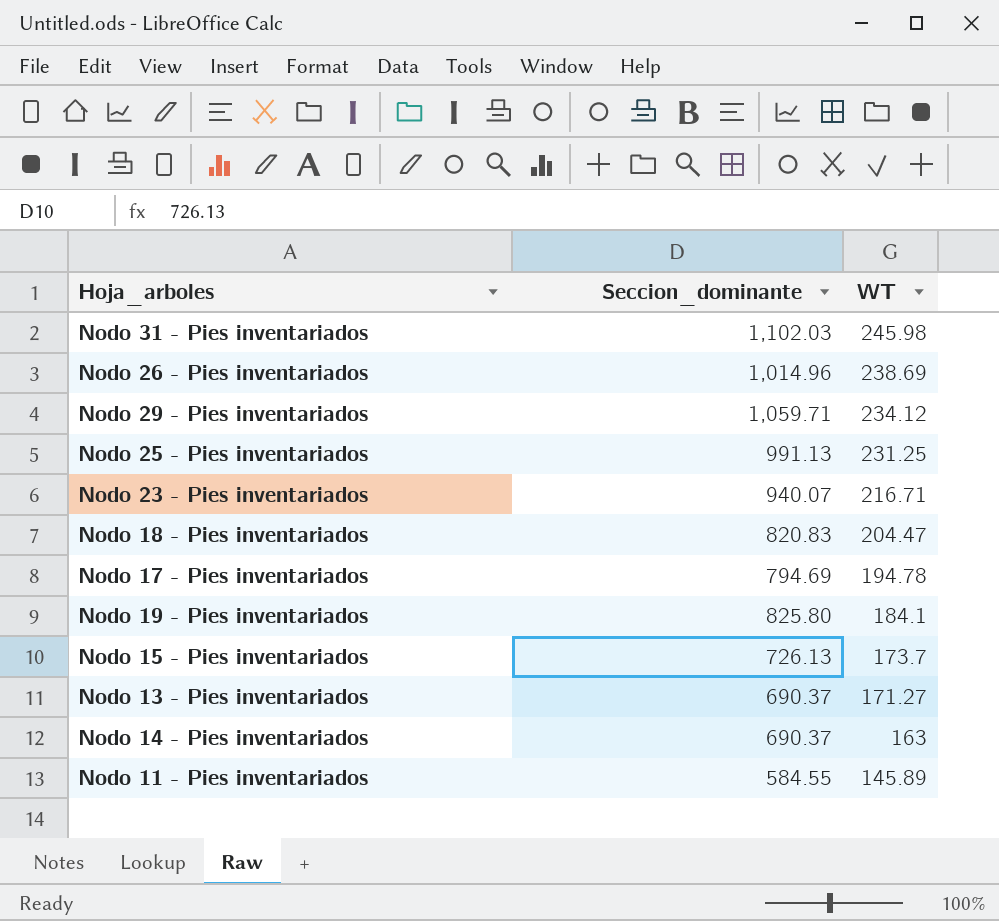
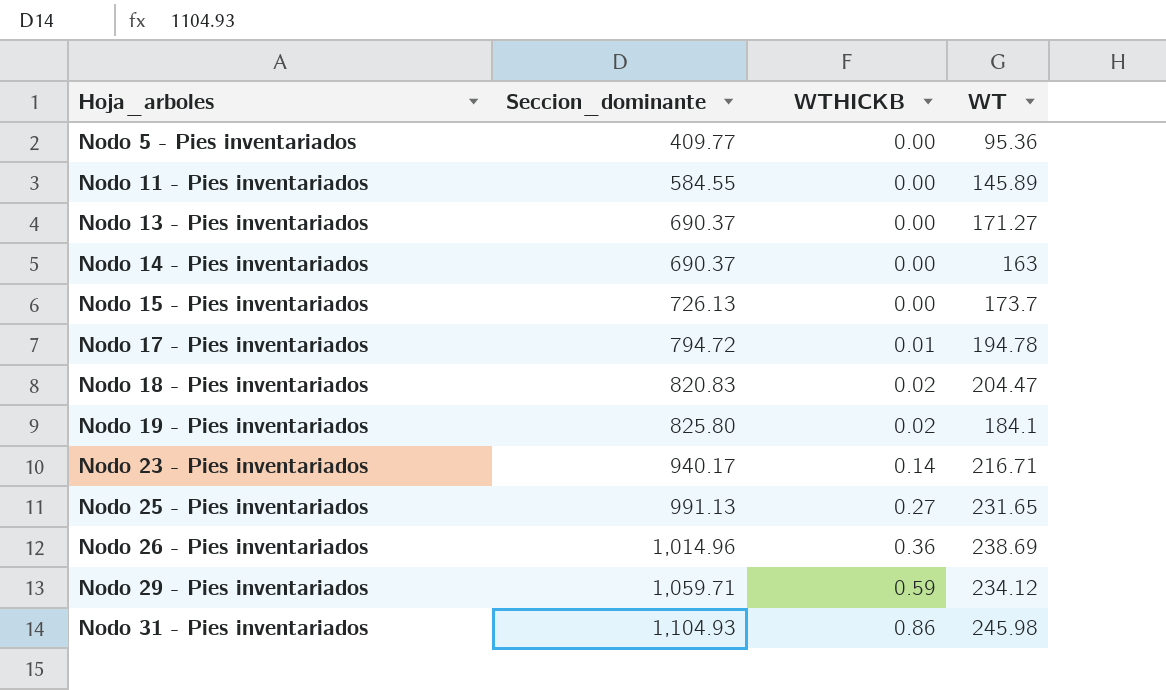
row order: WT descending -> Hoja_arboles ascending
column WTHICKB | position: none -> 3
row Nodo 5 - Pies inventariados: none -> 409.77 | 0.00 | 95.36
Nodo 17 - Pies inventariados | Seccion_dominante: 794.69 -> 794.72
Nodo 23 - Pies inventariados | Seccion_dominante: 940.07 -> 940.17
Nodo 25 - Pies inventariados | WT: 231.25 -> 231.65
Nodo 31 - Pies inventariados | Seccion_dominante: 1,102.03 -> 1,104.93

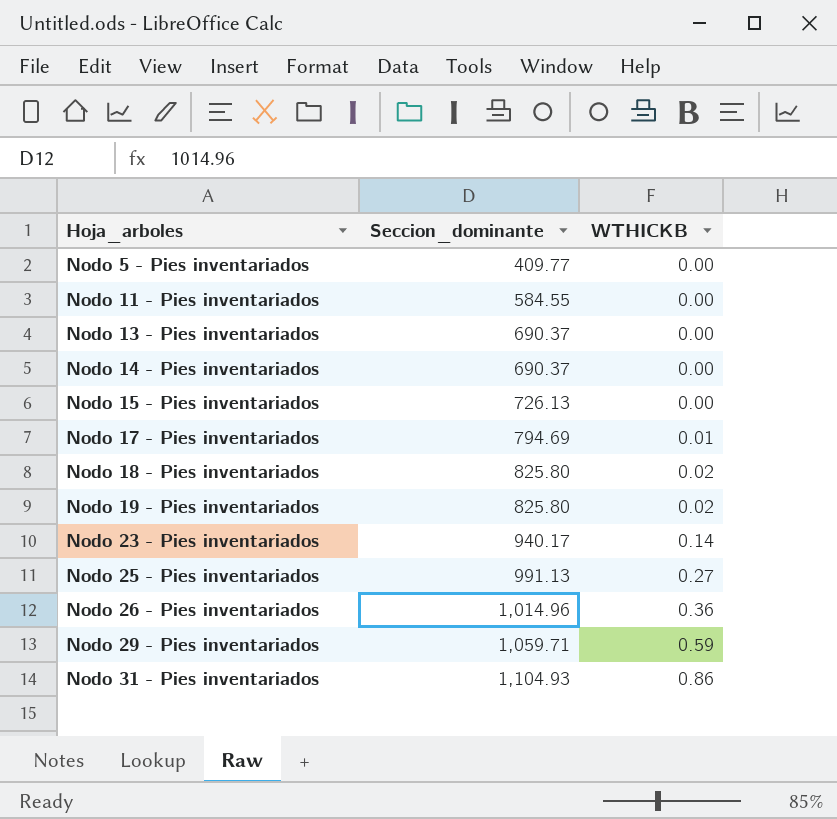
column WT | position: 4 -> none
Nodo 17 - Pies inventariados | Seccion_dominante: 794.72 -> 794.69
Nodo 18 - Pies inventariados | Seccion_dominante: 820.83 -> 825.80

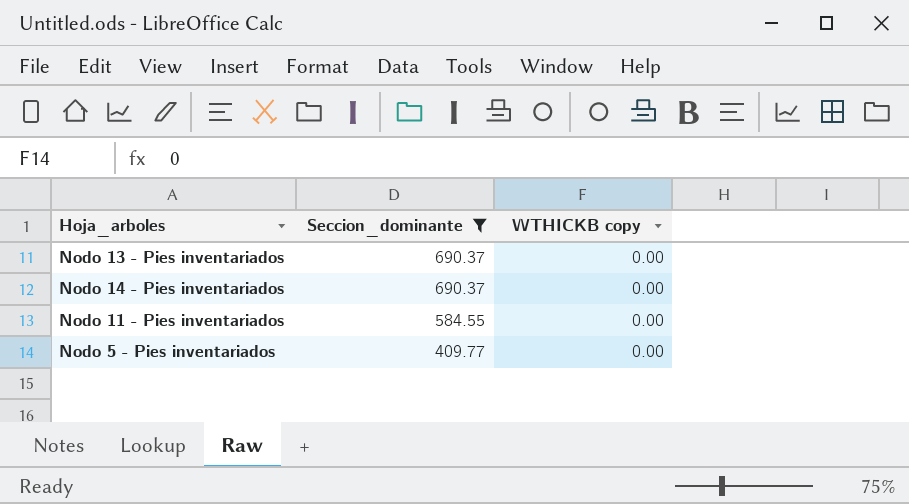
filter: none -> Seccion_dominante <= 690.37
row order: Hoja_arboles ascending -> Seccion_dominante descending
column name: WTHICKB -> WTHICKB copy

